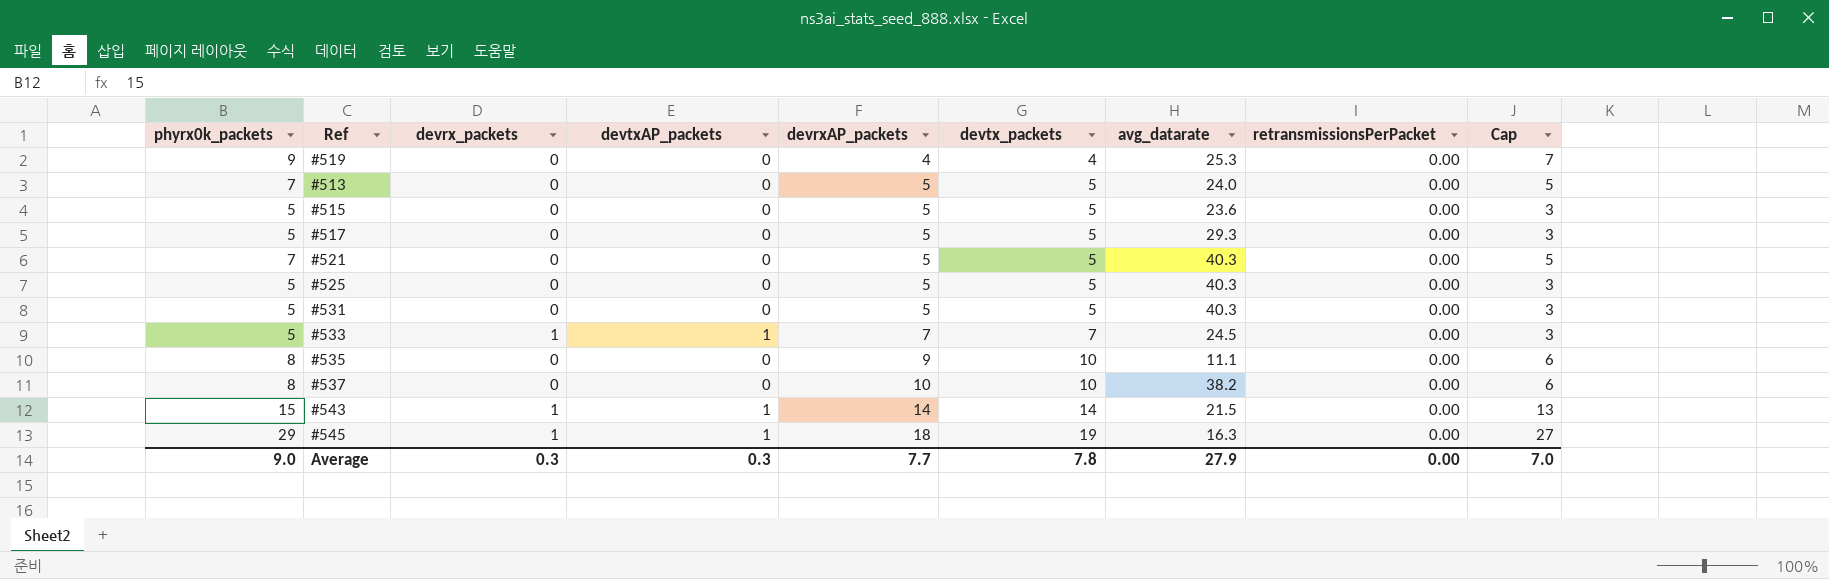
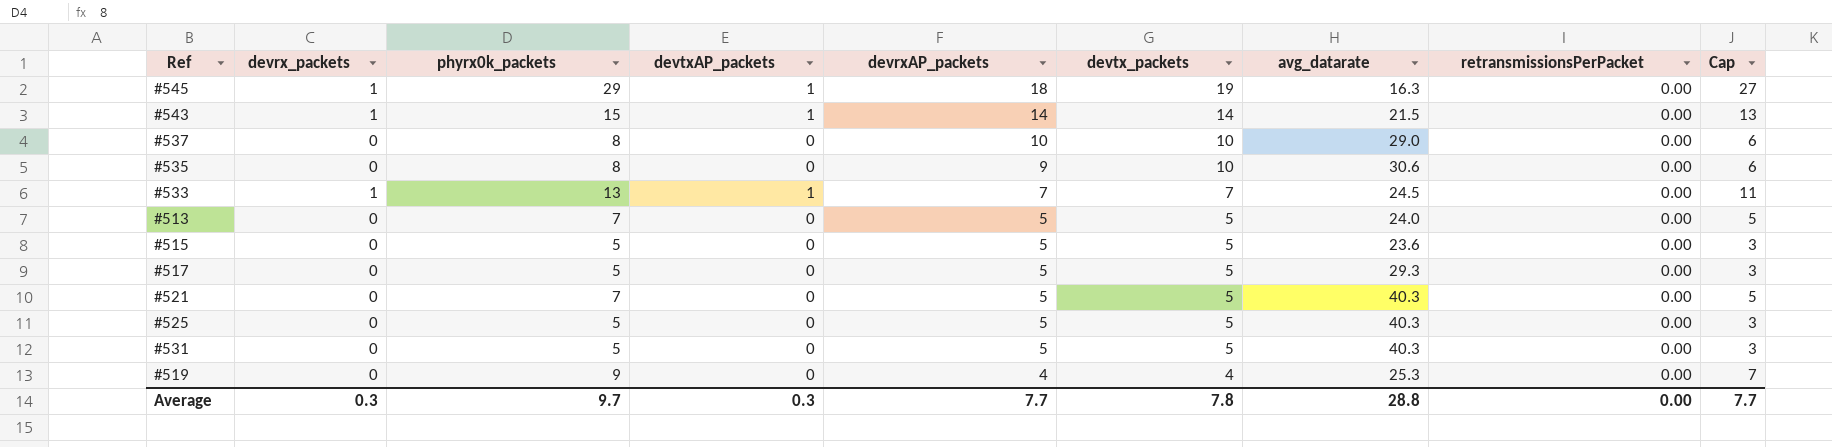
row order: devrxAP_packets ascending -> devrxAP_packets descending
column phyrx0k_packets | position: 1 -> 3
#537 | avg_datarate: 38.2 -> 29.0
#535 | avg_datarate: 11.1 -> 30.6
#533 | phyrx0k_packets: 5 -> 13
#533 | Cap: 3 -> 11
Average | phyrx0k_packets: 9.0 -> 9.7
Average | avg_datarate: 27.9 -> 28.8
Average | Cap: 7.0 -> 7.7

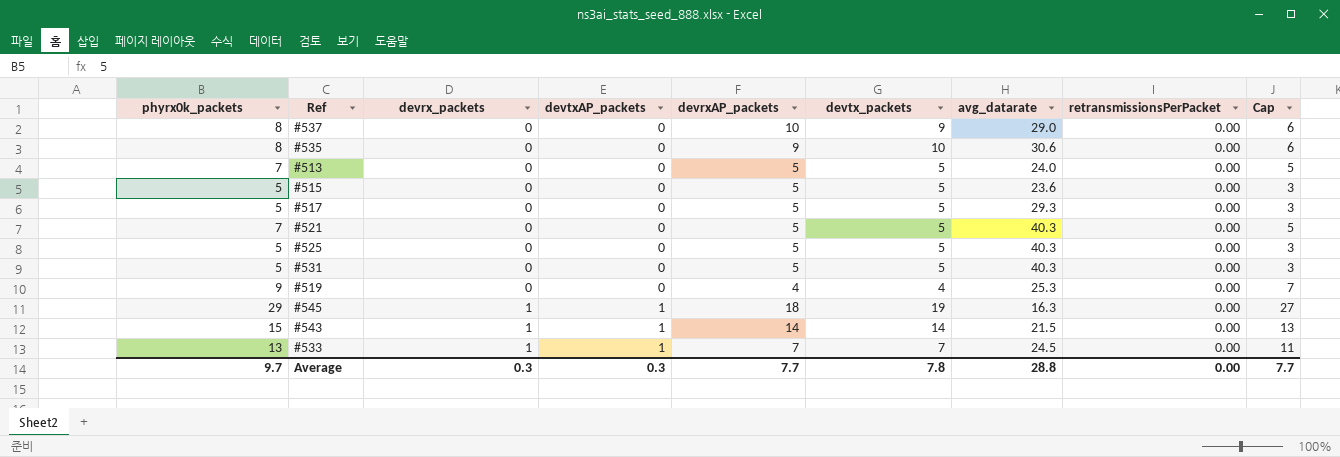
row order: devrxAP_packets descending -> devrx_packets ascending
column phyrx0k_packets | position: 3 -> 1
#537 | devtx_packets: 10 -> 9

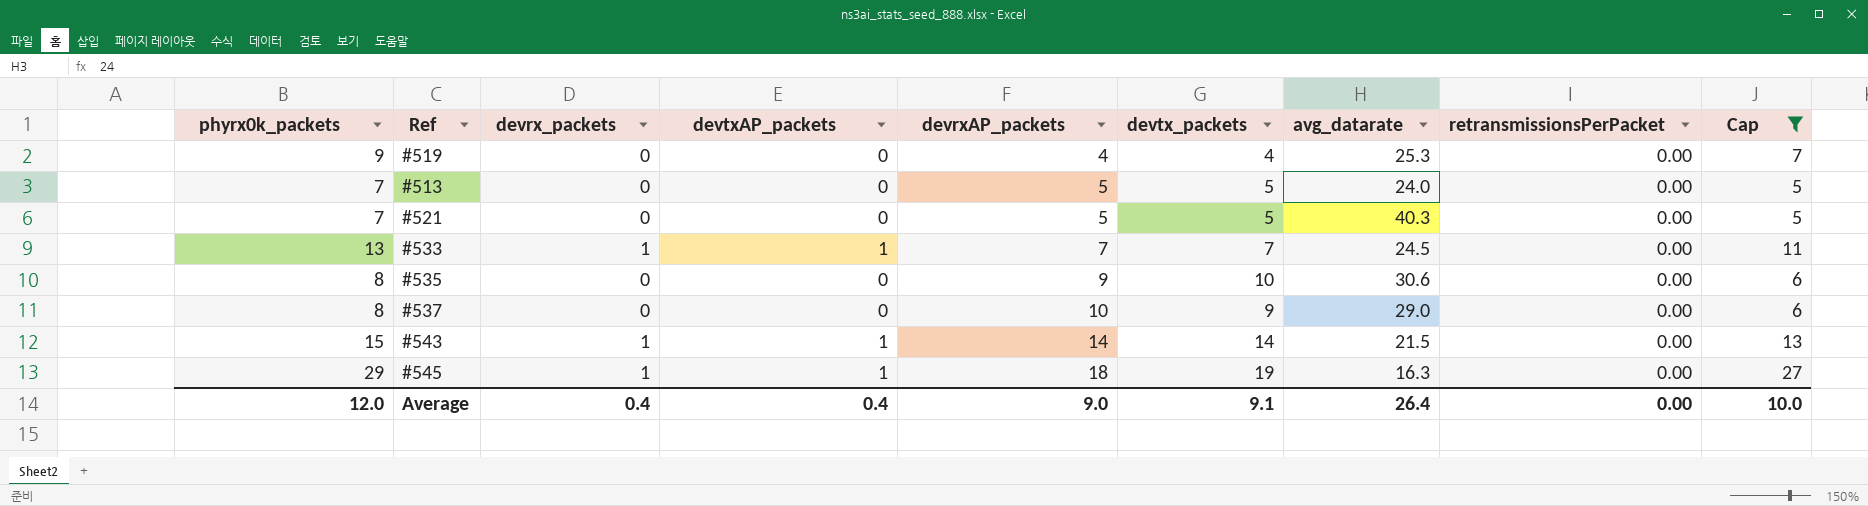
filter: none -> Cap != 3
row order: devrx_packets ascending -> devrxAP_packets ascending
Average | phyrx0k_packets: 9.7 -> 12.0
Average | devrx_packets: 0.3 -> 0.4
Average | devtxAP_packets: 0.3 -> 0.4
Average | devrxAP_packets: 7.7 -> 9.0
Average | devtx_packets: 7.8 -> 9.1
Average | avg_datarate: 28.8 -> 26.4
Average | Cap: 7.7 -> 10.0

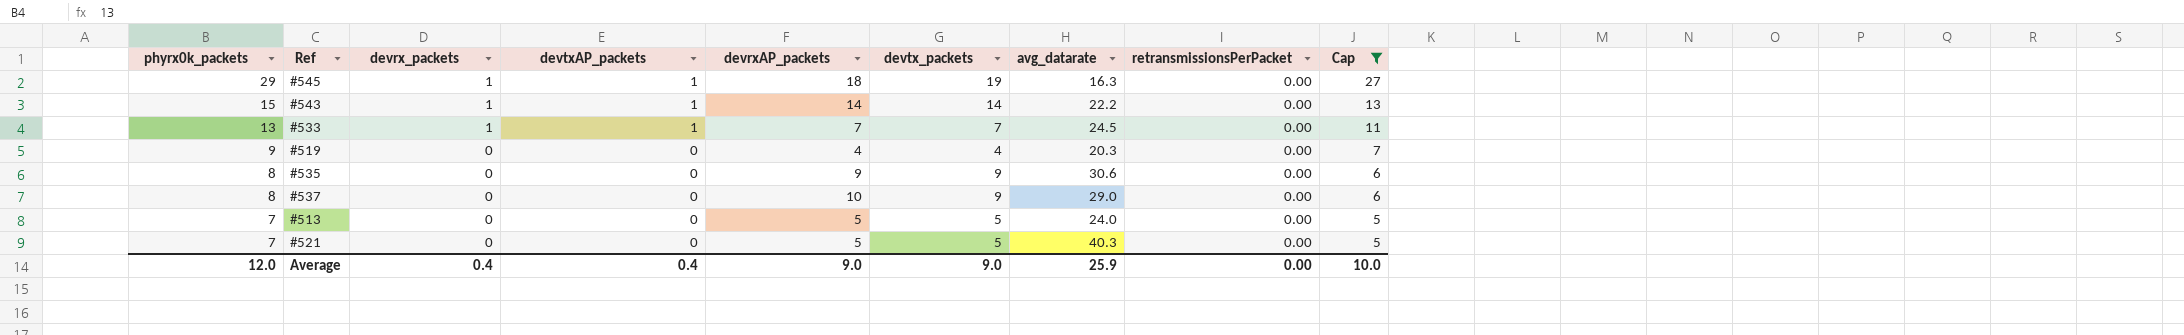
row order: devrxAP_packets ascending -> phyrx0k_packets descending
#543 | avg_datarate: 21.5 -> 22.2
#519 | avg_datarate: 25.3 -> 20.3
#535 | devtx_packets: 10 -> 9
Average | devtx_packets: 9.1 -> 9.0
Average | avg_datarate: 26.4 -> 25.9

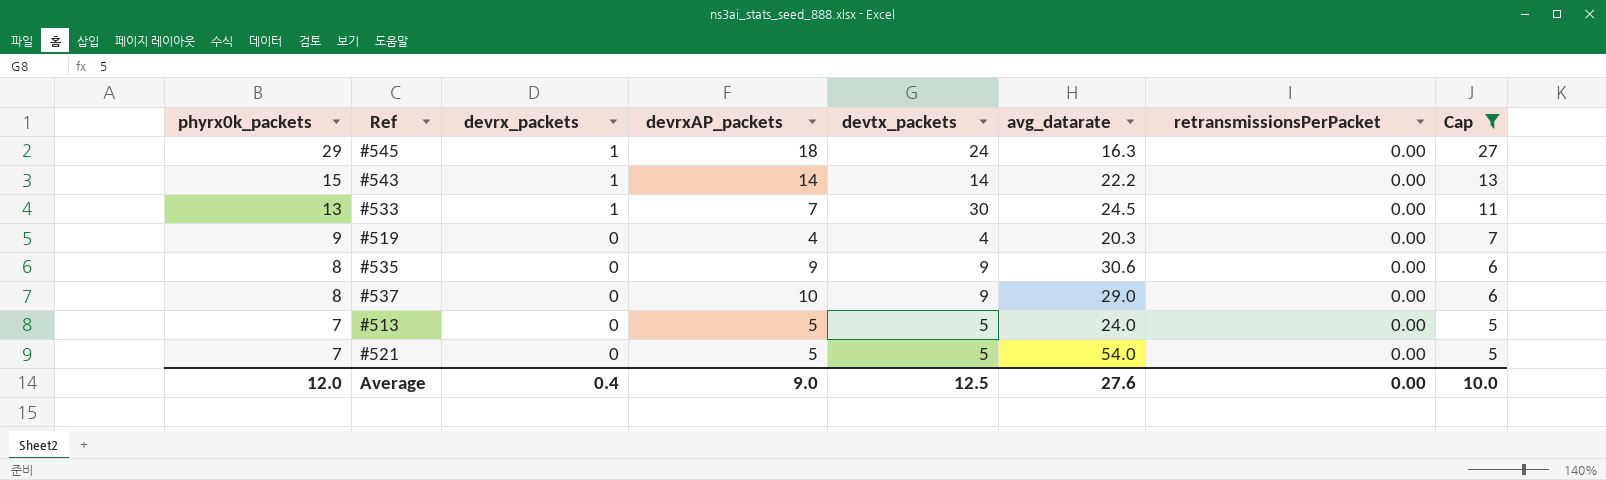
column devtxAP_packets | position: 4 -> none
#545 | devtx_packets: 19 -> 24
#533 | devtx_packets: 7 -> 30
#521 | avg_datarate: 40.3 -> 54.0
Average | devtx_packets: 9.0 -> 12.5
Average | avg_datarate: 25.9 -> 27.6

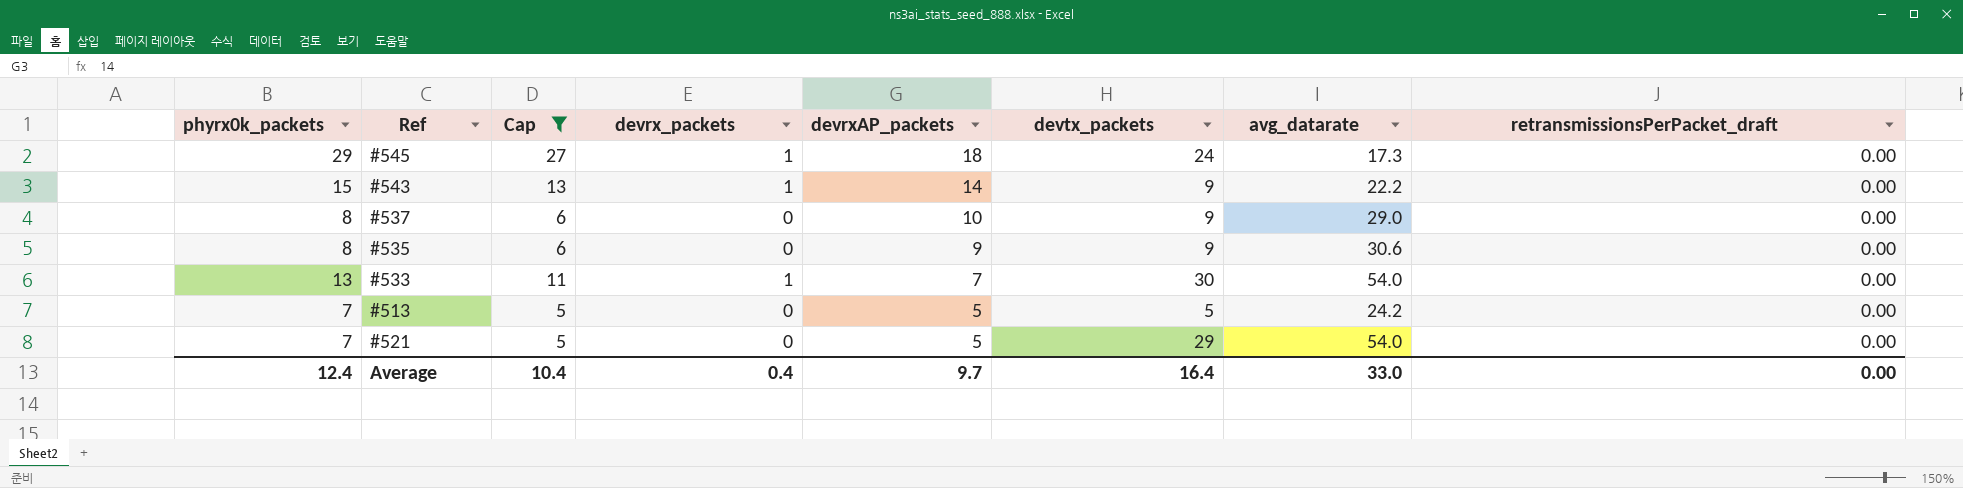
row order: phyrx0k_packets descending -> devrxAP_packets descending
column Cap | position: 8 -> 3
column name: retransmissionsPerPacket -> retransmissionsPerPacket_draft
row #519: 9 | 0 | 4 | 4 | 20.3 | 0.00 | 7 -> none
#545 | avg_datarate: 16.3 -> 17.3
#543 | devtx_packets: 14 -> 9
#533 | avg_datarate: 24.5 -> 54.0
#513 | avg_datarate: 24.0 -> 24.2
#521 | devtx_packets: 5 -> 29
Average | phyrx0k_packets: 12.0 -> 12.4
Average | Cap: 10.0 -> 10.4
Average | devrxAP_packets: 9.0 -> 9.7
Average | devtx_packets: 12.5 -> 16.4
Average | avg_datarate: 27.6 -> 33.0

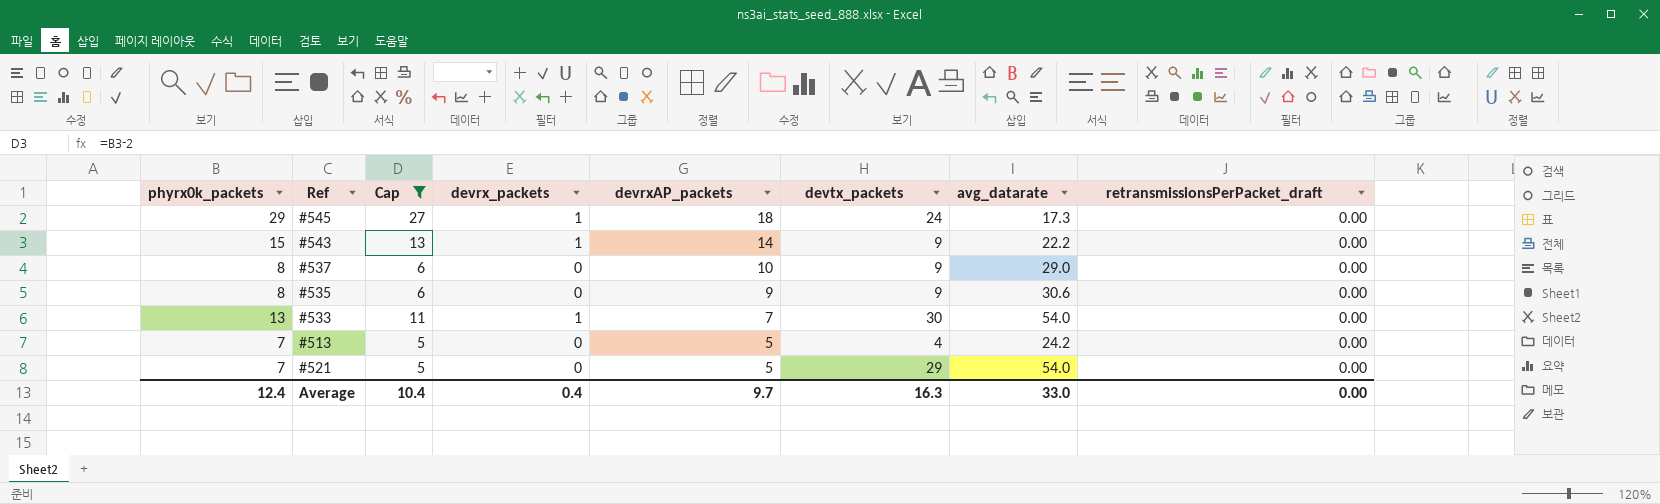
#513 | devtx_packets: 5 -> 4
Average | devtx_packets: 16.4 -> 16.3

